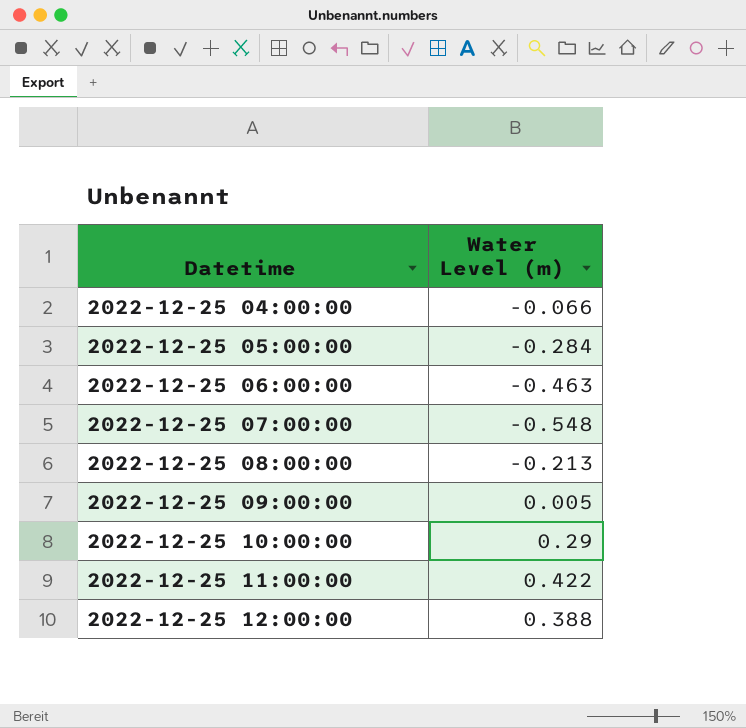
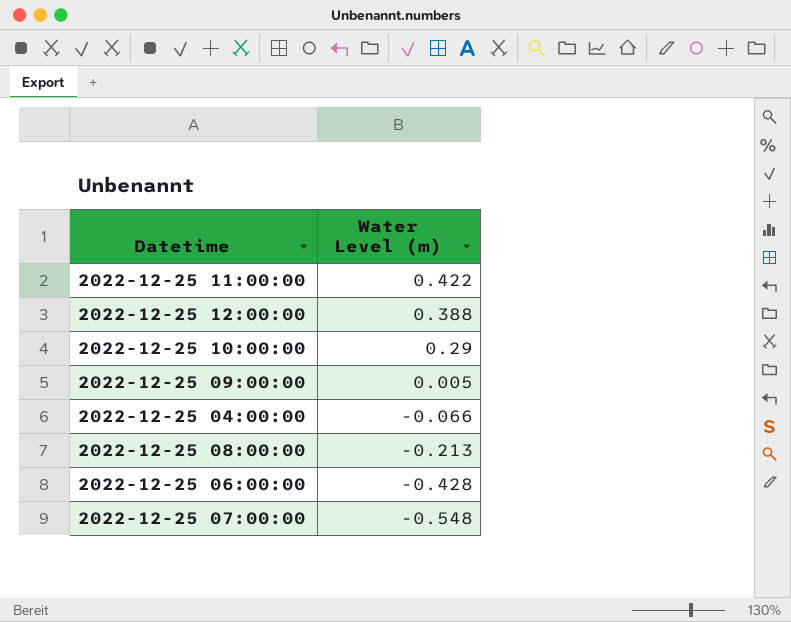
row order: Datetime ascending -> Water Level (m) descending
row 2022-12-25 05:00:00: -0.284 -> none
2022-12-25 06:00:00 | Water Level (m): -0.463 -> -0.428

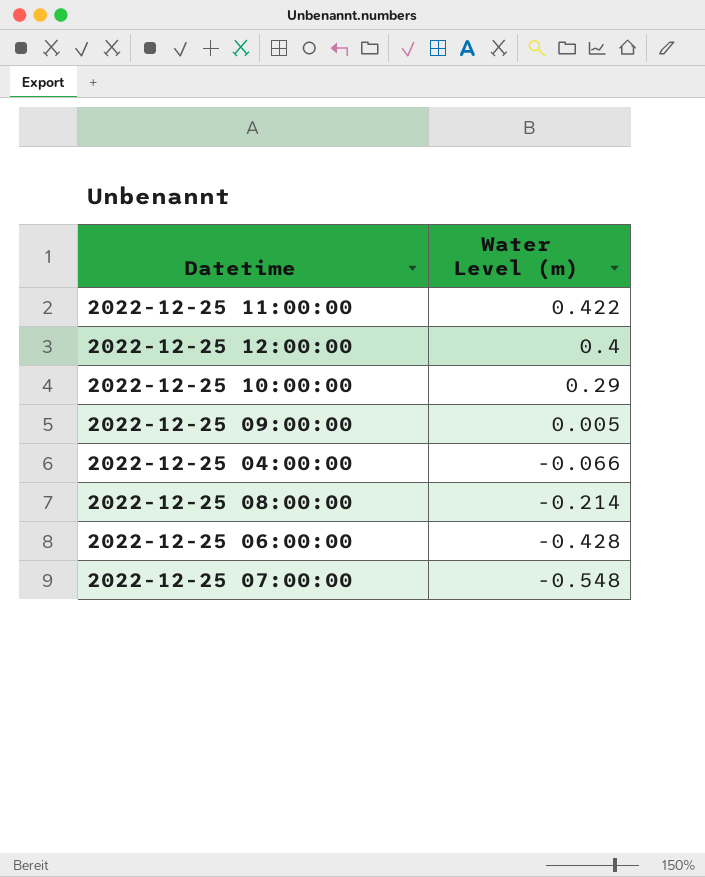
2022-12-25 12:00:00 | Water Level (m): 0.388 -> 0.4
2022-12-25 08:00:00 | Water Level (m): -0.213 -> -0.214

